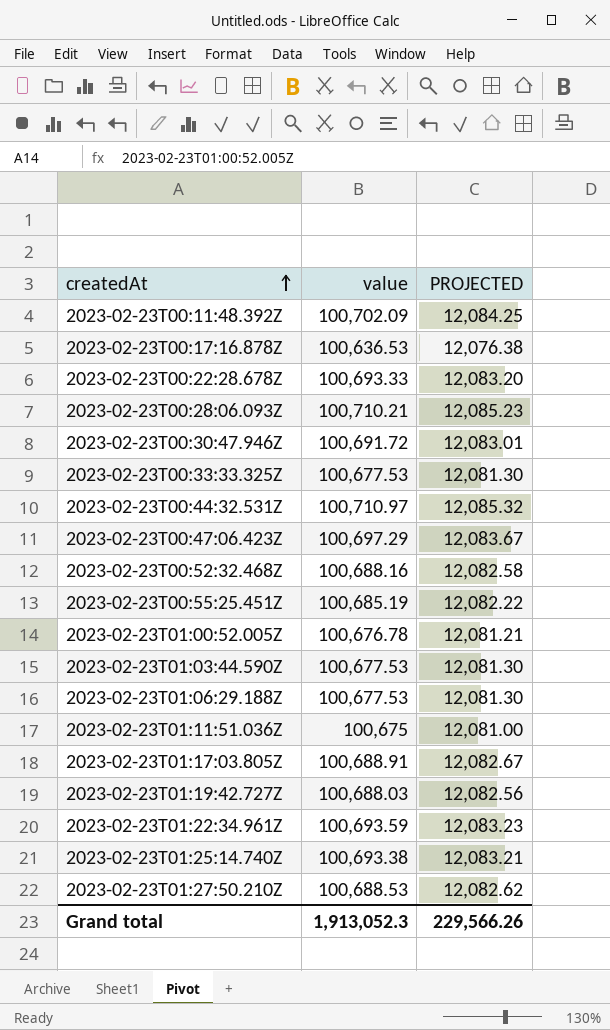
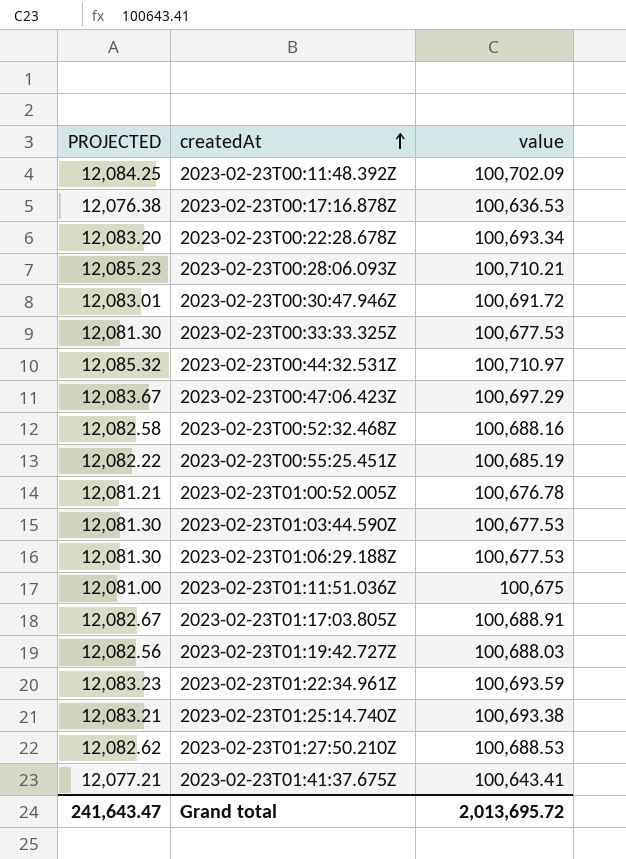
column PROJECTED | position: 3 -> 1
2023-02-23T00:22:28.678Z | value: 100,693.33 -> 100,693.34
row 2023-02-23T01:41:37.675Z: none -> 12,077.21 | 100,643.41
Grand total | PROJECTED: 229,566.26 -> 241,643.47
Grand total | value: 1,913,052.3 -> 2,013,695.72

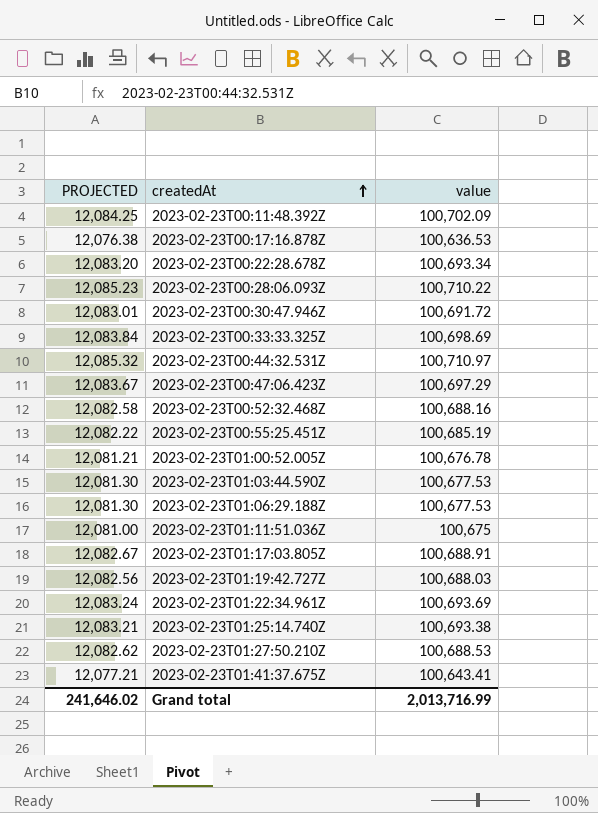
2023-02-23T00:28:06.093Z | value: 100,710.21 -> 100,710.22
2023-02-23T00:33:33.325Z | PROJECTED: 12,081.30 -> 12,083.84
2023-02-23T00:33:33.325Z | value: 100,677.53 -> 100,698.69
2023-02-23T01:22:34.961Z | PROJECTED: 12,083.23 -> 12,083.24
2023-02-23T01:22:34.961Z | value: 100,693.59 -> 100,693.69
Grand total | PROJECTED: 241,643.47 -> 241,646.02
Grand total | value: 2,013,695.72 -> 2,013,716.99

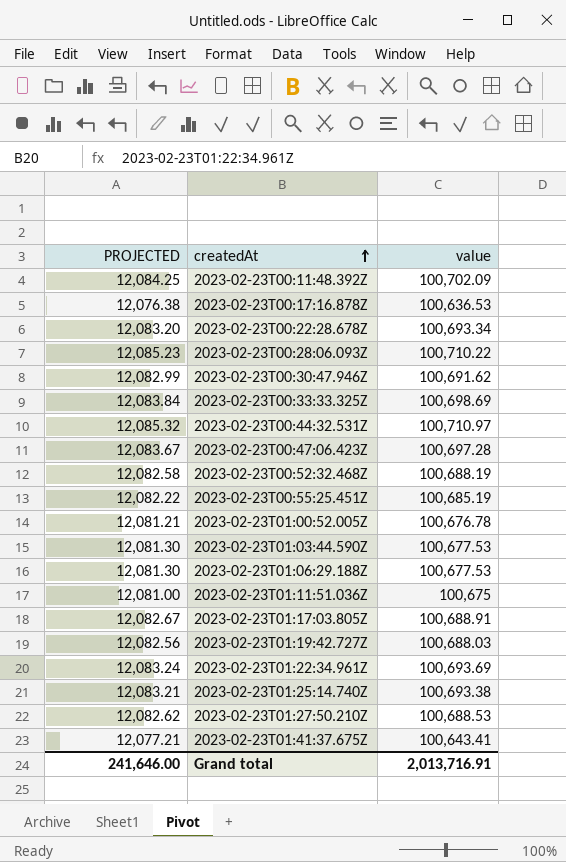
2023-02-23T00:30:47.946Z | PROJECTED: 12,083.01 -> 12,082.99
2023-02-23T00:30:47.946Z | value: 100,691.72 -> 100,691.62
2023-02-23T00:47:06.423Z | value: 100,697.29 -> 100,697.28
2023-02-23T00:52:32.468Z | value: 100,688.16 -> 100,688.19
Grand total | PROJECTED: 241,646.02 -> 241,646.00
Grand total | value: 2,013,716.99 -> 2,013,716.91

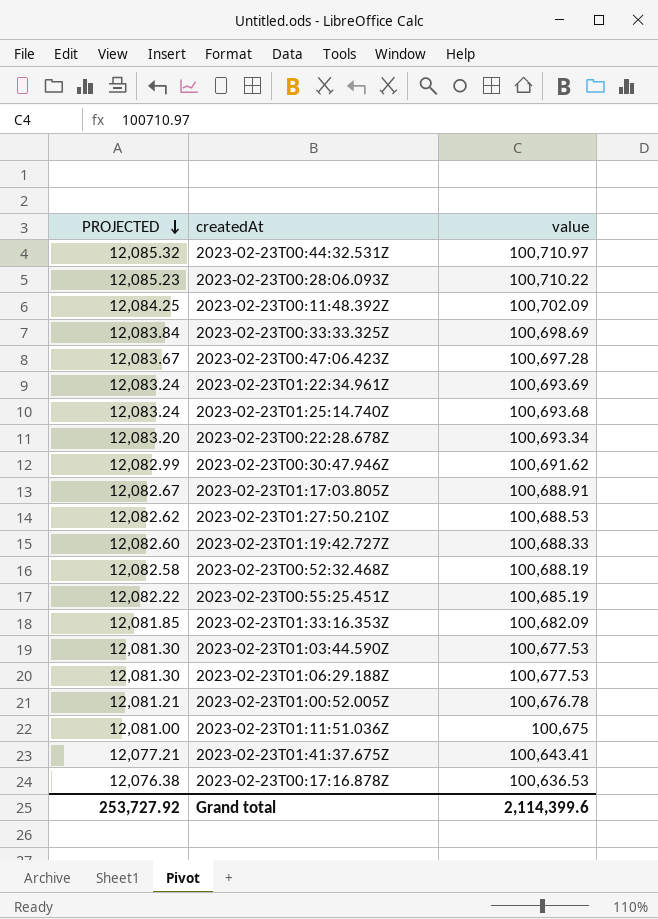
row order: createdAt ascending -> PROJECTED descending
2023-02-23T01:25:14.740Z | PROJECTED: 12,083.21 -> 12,083.24
2023-02-23T01:25:14.740Z | value: 100,693.38 -> 100,693.68
2023-02-23T01:19:42.727Z | PROJECTED: 12,082.56 -> 12,082.60
2023-02-23T01:19:42.727Z | value: 100,688.03 -> 100,688.33
row 2023-02-23T01:33:16.353Z: none -> 12,081.85 | 100,682.09
Grand total | PROJECTED: 241,646.00 -> 253,727.92
Grand total | value: 2,013,716.91 -> 2,114,399.6

